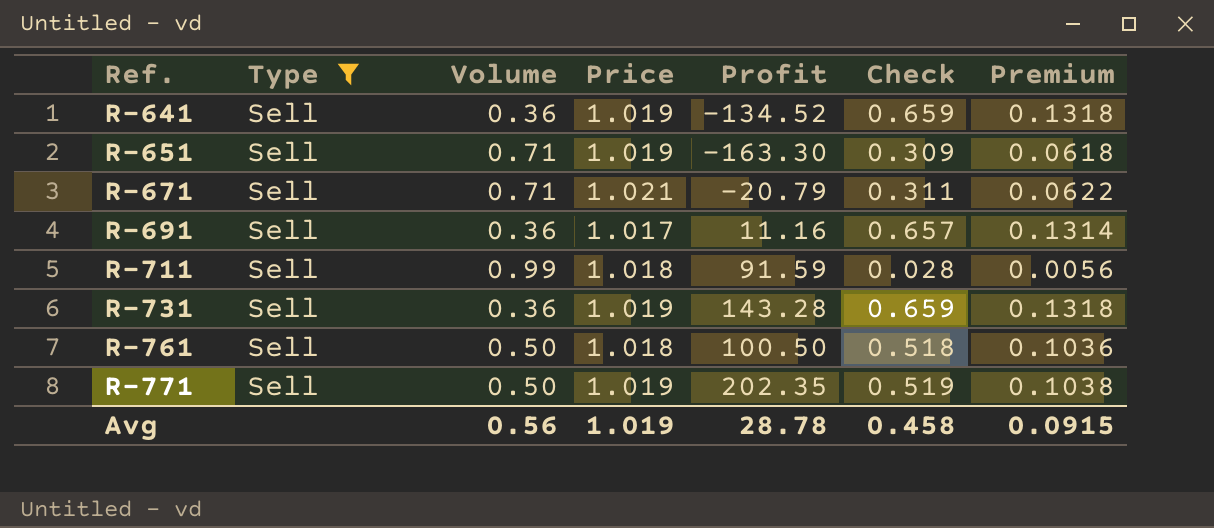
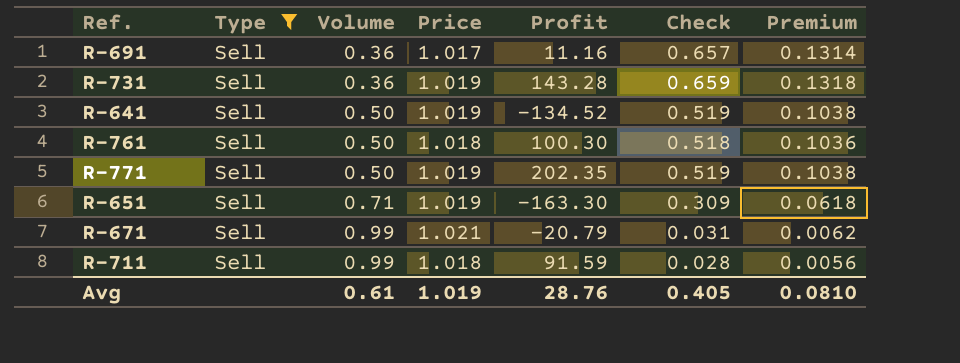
row order: Ref. ascending -> Volume ascending
R-641 | Volume: 0.36 -> 0.50
R-641 | Check: 0.659 -> 0.519
R-641 | Premium: 0.1318 -> 0.1038
R-761 | Profit: 100.50 -> 100.30
R-671 | Volume: 0.71 -> 0.99
R-671 | Check: 0.311 -> 0.031
R-671 | Premium: 0.0622 -> 0.0062
Avg | Volume: 0.56 -> 0.61
Avg | Profit: 28.78 -> 28.76
Avg | Check: 0.458 -> 0.405
Avg | Premium: 0.0915 -> 0.0810

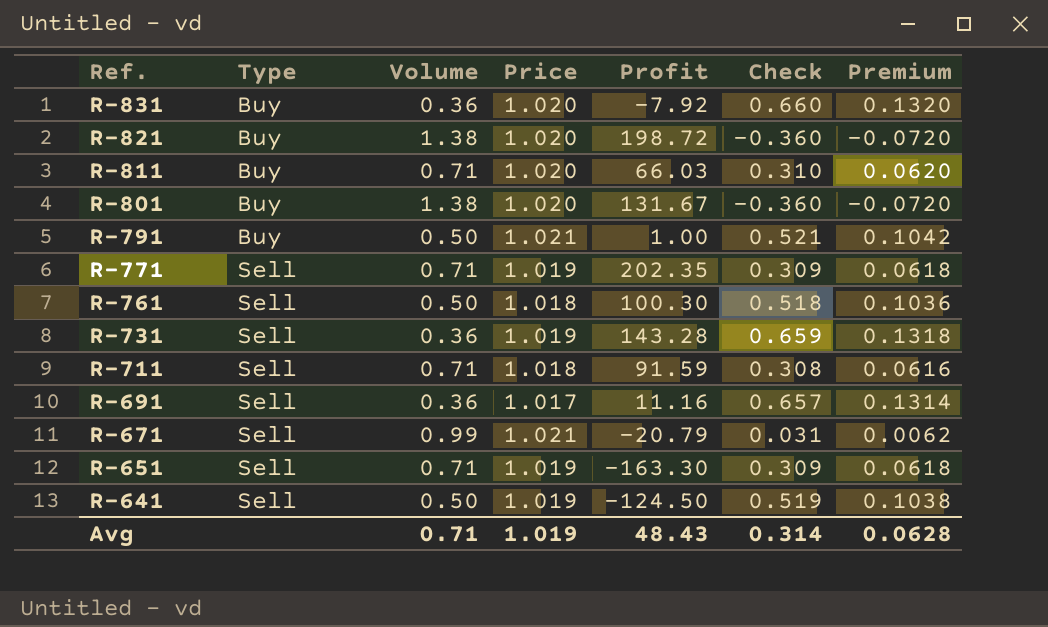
filter: Type = Sell -> none
row order: Volume ascending -> Ref. descending
R-771 | Volume: 0.50 -> 0.71
R-771 | Check: 0.519 -> 0.309
R-771 | Premium: 0.1038 -> 0.0618
R-711 | Volume: 0.99 -> 0.71
R-711 | Check: 0.028 -> 0.308
R-711 | Premium: 0.0056 -> 0.0616
R-641 | Profit: -134.52 -> -124.50
Avg | Volume: 0.61 -> 0.71
Avg | Profit: 28.76 -> 48.43
Avg | Check: 0.405 -> 0.314
Avg | Premium: 0.0810 -> 0.0628

